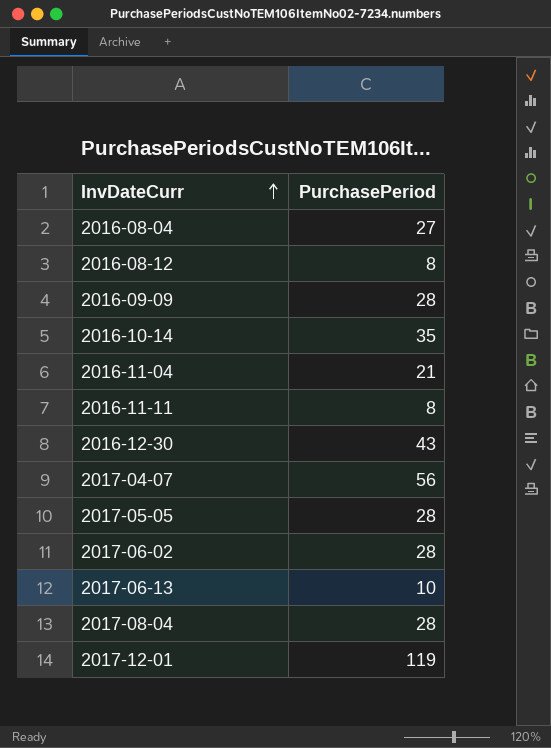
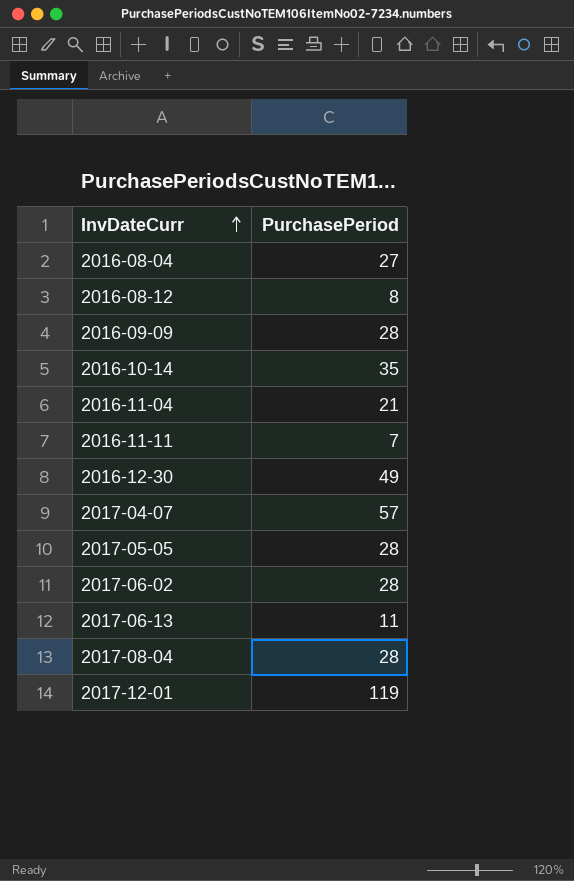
2016-11-11 | PurchasePeriod: 8 -> 7
2016-12-30 | PurchasePeriod: 43 -> 49
2017-04-07 | PurchasePeriod: 56 -> 57
2017-06-13 | PurchasePeriod: 10 -> 11

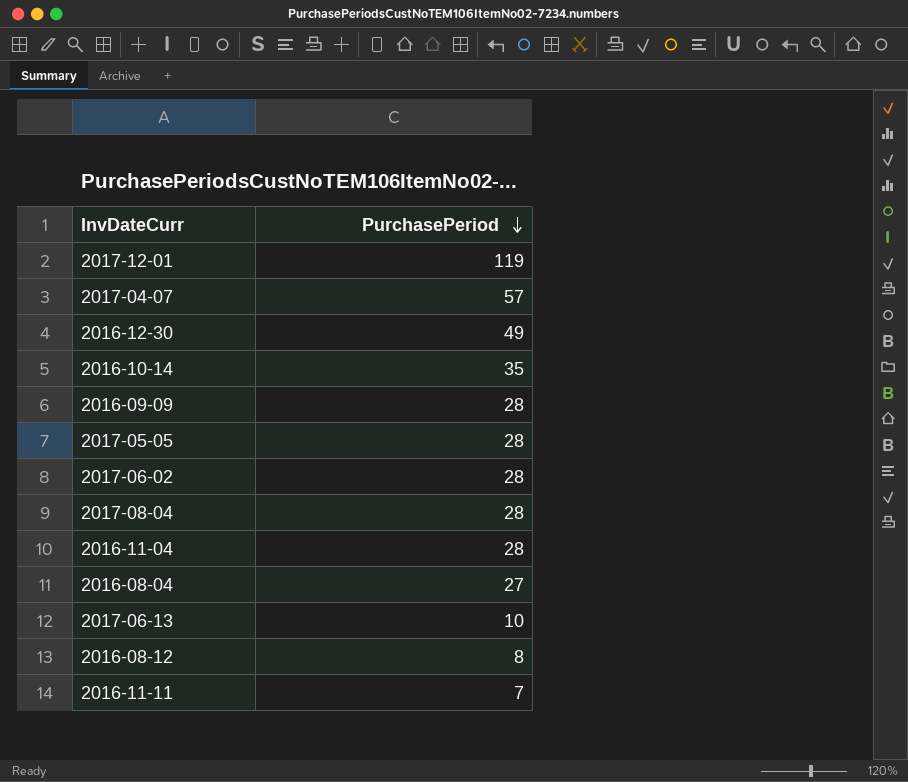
row order: InvDateCurr ascending -> PurchasePeriod descending
2016-11-04 | PurchasePeriod: 21 -> 28
2017-06-13 | PurchasePeriod: 11 -> 10

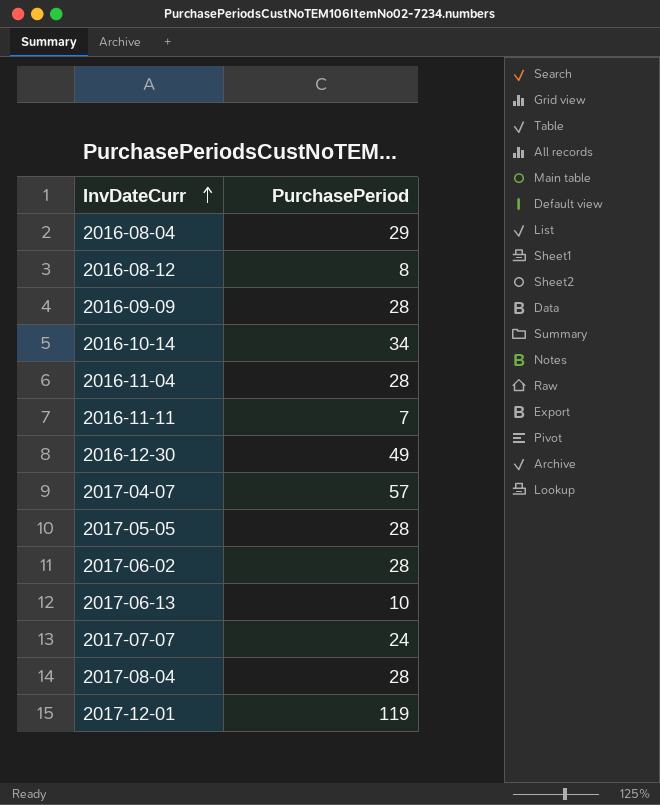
row order: PurchasePeriod descending -> InvDateCurr ascending
2016-08-04 | PurchasePeriod: 27 -> 29
2016-10-14 | PurchasePeriod: 35 -> 34
row 2017-07-07: none -> 24

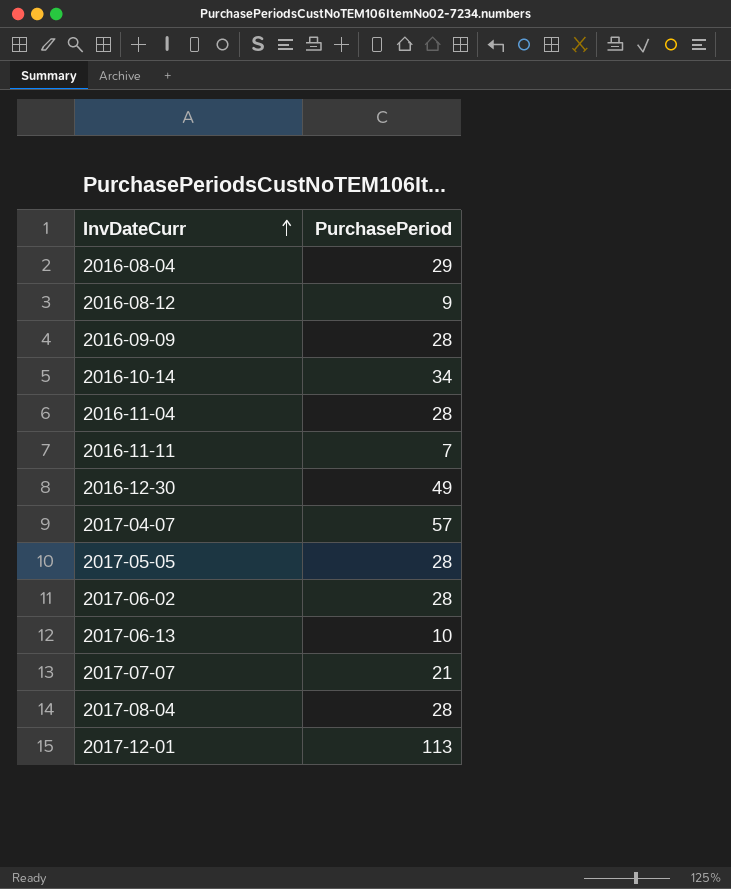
2016-08-12 | PurchasePeriod: 8 -> 9
2017-07-07 | PurchasePeriod: 24 -> 21
2017-12-01 | PurchasePeriod: 119 -> 113

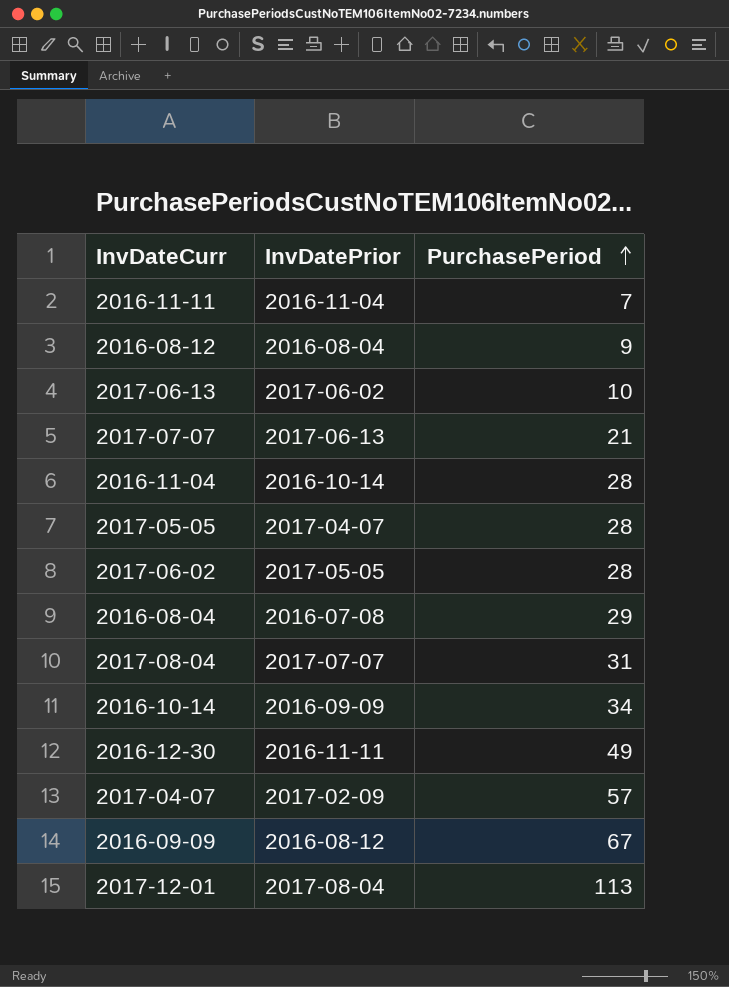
row order: InvDateCurr ascending -> PurchasePeriod ascending
column InvDatePrior | position: none -> 2
2017-08-04 | PurchasePeriod: 28 -> 31
2016-09-09 | PurchasePeriod: 28 -> 67

